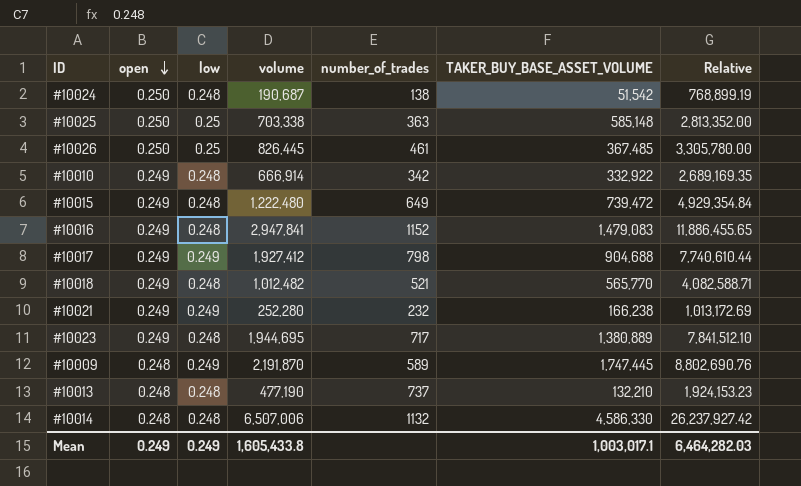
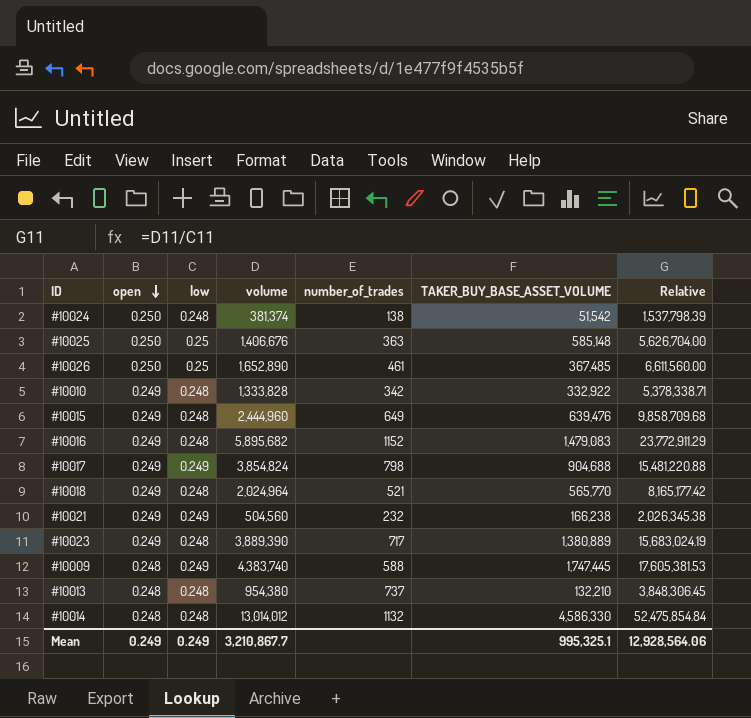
#10024 | volume: 190,687 -> 381,374
#10024 | Relative: 768,899.19 -> 1,537,798.39
#10025 | volume: 703,338 -> 1,406,676
#10025 | Relative: 2,813,352.00 -> 5,626,704.00
#10026 | volume: 826,445 -> 1,652,890
#10026 | Relative: 3,305,780.00 -> 6,611,560.00
#10010 | volume: 666,914 -> 1,333,828
#10010 | Relative: 2,689,169.35 -> 5,378,338.71
#10015 | volume: 1,222,480 -> 2,444,960
#10015 | TAKER_BUY_BASE_ASSET_VOLUME: 739,472 -> 639,476
#10015 | Relative: 4,929,354.84 -> 9,858,709.68
#10016 | volume: 2,947,841 -> 5,895,682
#10016 | Relative: 11,886,455.65 -> 23,772,911.29
#10017 | volume: 1,927,412 -> 3,854,824
#10017 | Relative: 7,740,610.44 -> 15,481,220.88
#10018 | volume: 1,012,482 -> 2,024,964
#10018 | Relative: 4,082,588.71 -> 8,165,177.42
#10021 | volume: 252,280 -> 504,560
#10021 | Relative: 1,013,172.69 -> 2,026,345.38
#10023 | volume: 1,944,695 -> 3,889,390
#10023 | Relative: 7,841,512.10 -> 15,683,024.19
#10009 | volume: 2,191,870 -> 4,383,740
#10009 | number_of_trades: 589 -> 588
#10009 | Relative: 8,802,690.76 -> 17,605,381.53
#10013 | volume: 477,190 -> 954,380
#10013 | Relative: 1,924,153.23 -> 3,848,306.45
#10014 | volume: 6,507,006 -> 13,014,012
#10014 | Relative: 26,237,927.42 -> 52,475,854.84
Mean | volume: 1,605,433.8 -> 3,210,867.7
Mean | TAKER_BUY_BASE_ASSET_VOLUME: 1,003,017.1 -> 995,325.1
Mean | Relative: 6,464,282.03 -> 12,928,564.06

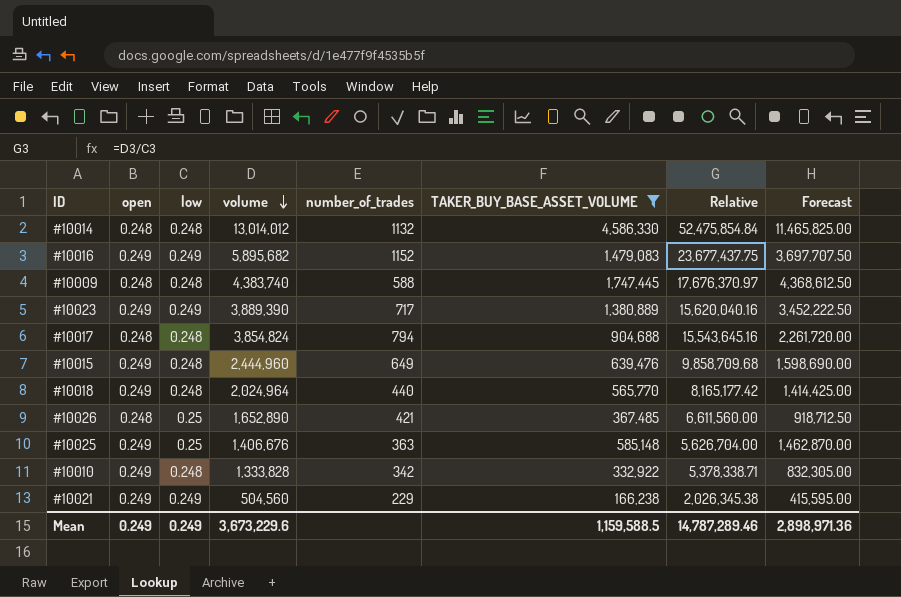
filter: none -> TAKER_BUY_BASE_ASSET_VOLUME >= 166,238
row order: open descending -> volume descending
column Forecast | formula: none -> [TAKER_BUY_BASE_ASSET_VOLUME] * 2.5
#10016 | low: 0.248 -> 0.249
#10016 | Relative: 23,772,911.29 -> 23,677,437.75
#10009 | low: 0.249 -> 0.248
#10009 | Relative: 17,605,381.53 -> 17,676,370.97
#10023 | low: 0.248 -> 0.249
#10023 | Relative: 15,683,024.19 -> 15,620,040.16
#10017 | open: 0.249 -> 0.248
#10017 | low: 0.249 -> 0.248
#10017 | number_of_trades: 798 -> 794
#10017 | Relative: 15,481,220.88 -> 15,543,645.16
#10018 | number_of_trades: 521 -> 440
#10026 | open: 0.250 -> 0.248
#10026 | number_of_trades: 461 -> 421
#10025 | open: 0.250 -> 0.249
#10021 | number_of_trades: 232 -> 229
Mean | volume: 3,210,867.7 -> 3,673,229.6
Mean | TAKER_BUY_BASE_ASSET_VOLUME: 995,325.1 -> 1,159,588.5
Mean | Relative: 12,928,564.06 -> 14,787,289.46

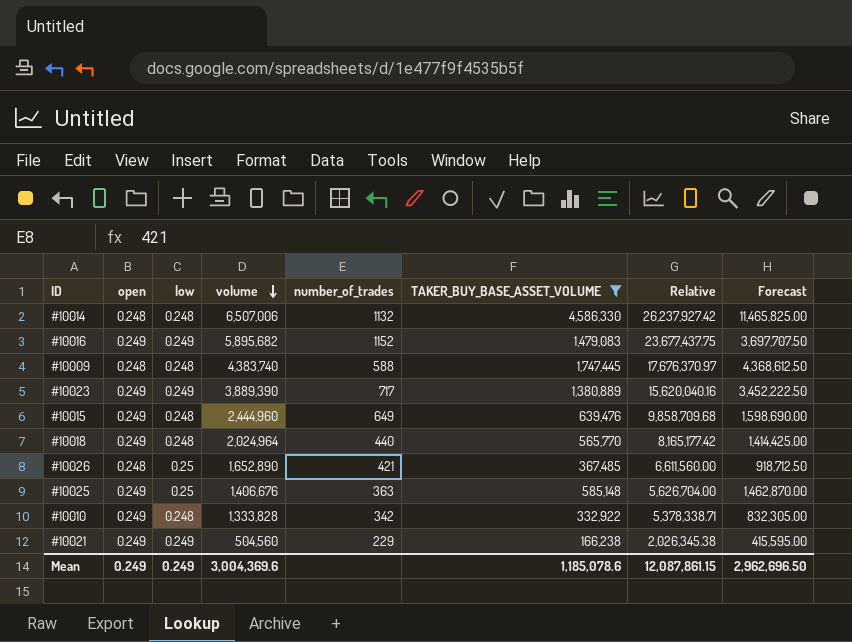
row #10017: 0.248 | 0.248 | 3,854,824 | 794 | 904,688 | 15,543,645.16 | 2,261,720.00 -> none
#10014 | volume: 13,014,012 -> 6,507,006
#10014 | Relative: 52,475,854.84 -> 26,237,927.42
Mean | volume: 3,673,229.6 -> 3,004,369.6
Mean | TAKER_BUY_BASE_ASSET_VOLUME: 1,159,588.5 -> 1,185,078.6
Mean | Relative: 14,787,289.46 -> 12,087,861.15
Mean | Forecast: 2,898,971.36 -> 2,962,696.50

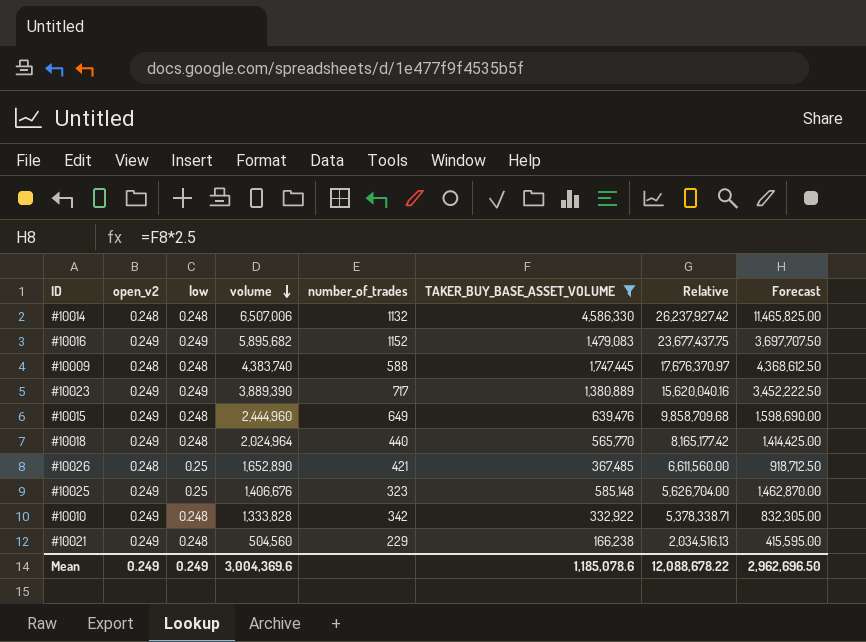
column name: open -> open_v2
#10025 | number_of_trades: 363 -> 323
#10021 | low: 0.249 -> 0.248
#10021 | Relative: 2,026,345.38 -> 2,034,516.13
Mean | Relative: 12,087,861.15 -> 12,088,678.22

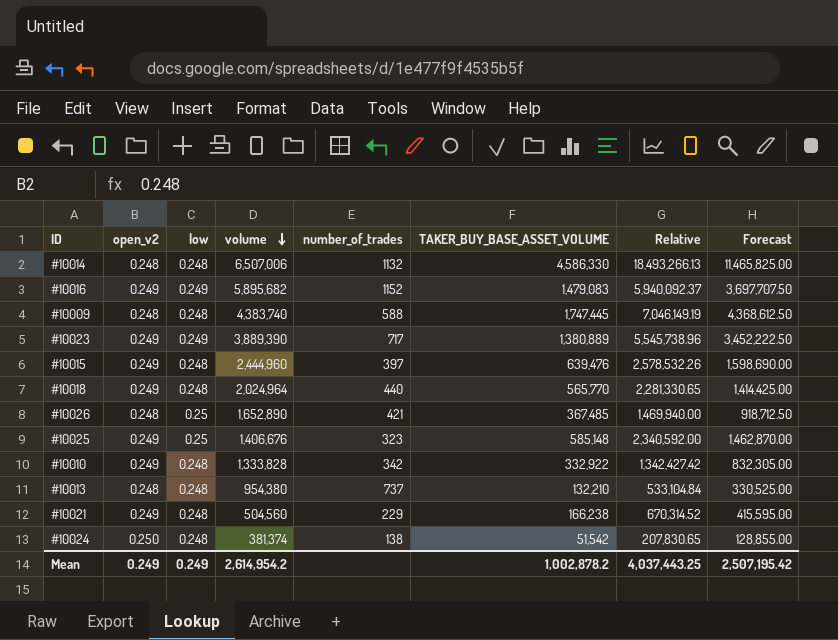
filter: TAKER_BUY_BASE_ASSET_VOLUME >= 166,238 -> none
column Relative | formula: [volume] / [low] -> [TAKER_BUY_BASE_ASSET_VOLUME] / [low]
#10015 | number_of_trades: 649 -> 397
Mean | volume: 3,004,369.6 -> 2,614,954.2
Mean | TAKER_BUY_BASE_ASSET_VOLUME: 1,185,078.6 -> 1,002,878.2
Mean | Relative: 12,088,678.22 -> 4,037,443.25
Mean | Forecast: 2,962,696.50 -> 2,507,195.42

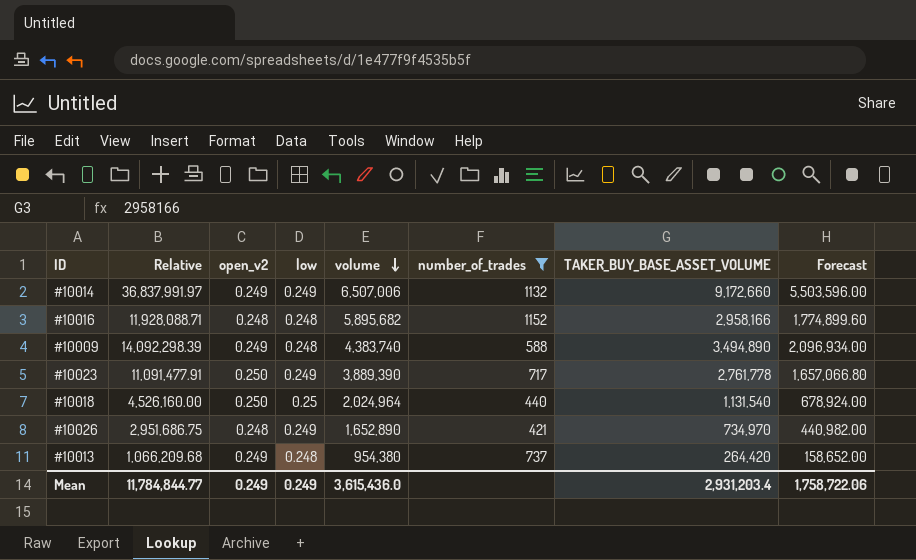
filter: none -> number_of_trades >= 421
column Relative | position: 7 -> 2
column Forecast | formula: [TAKER_BUY_BASE_ASSET_VOLUME] * 2.5 -> [TAKER_BUY_BASE_ASSET_VOLUME] * 0.6
#10014 | Relative: 18,493,266.13 -> 36,837,991.97
#10014 | open_v2: 0.248 -> 0.249
#10014 | low: 0.248 -> 0.249
#10014 | TAKER_BUY_BASE_ASSET_VOLUME: 4,586,330 -> 9,172,660
#10016 | Relative: 5,940,092.37 -> 11,928,088.71
#10016 | open_v2: 0.249 -> 0.248
#10016 | low: 0.249 -> 0.248
#10016 | TAKER_BUY_BASE_ASSET_VOLUME: 1,479,083 -> 2,958,166
#10009 | Relative: 7,046,149.19 -> 14,092,298.39
#10009 | open_v2: 0.248 -> 0.249
#10009 | TAKER_BUY_BASE_ASSET_VOLUME: 1,747,445 -> 3,494,890
#10023 | Relative: 5,545,738.96 -> 11,091,477.91
#10023 | open_v2: 0.249 -> 0.250
#10023 | TAKER_BUY_BASE_ASSET_VOLUME: 1,380,889 -> 2,761,778
#10018 | Relative: 2,281,330.65 -> 4,526,160.00
#10018 | open_v2: 0.249 -> 0.250
#10018 | low: 0.248 -> 0.25
#10018 | TAKER_BUY_BASE_ASSET_VOLUME: 565,770 -> 1,131,540
#10026 | Relative: 1,469,940.00 -> 2,951,686.75
#10026 | low: 0.25 -> 0.249
#10026 | TAKER_BUY_BASE_ASSET_VOLUME: 367,485 -> 734,970
#10013 | Relative: 533,104.84 -> 1,066,209.68
#10013 | open_v2: 0.248 -> 0.249
#10013 | TAKER_BUY_BASE_ASSET_VOLUME: 132,210 -> 264,420
Mean | Relative: 4,037,443.25 -> 11,784,844.77
Mean | volume: 2,614,954.2 -> 3,615,436.0
Mean | TAKER_BUY_BASE_ASSET_VOLUME: 1,002,878.2 -> 2,931,203.4
Mean | Forecast: 2,507,195.42 -> 1,758,722.06

